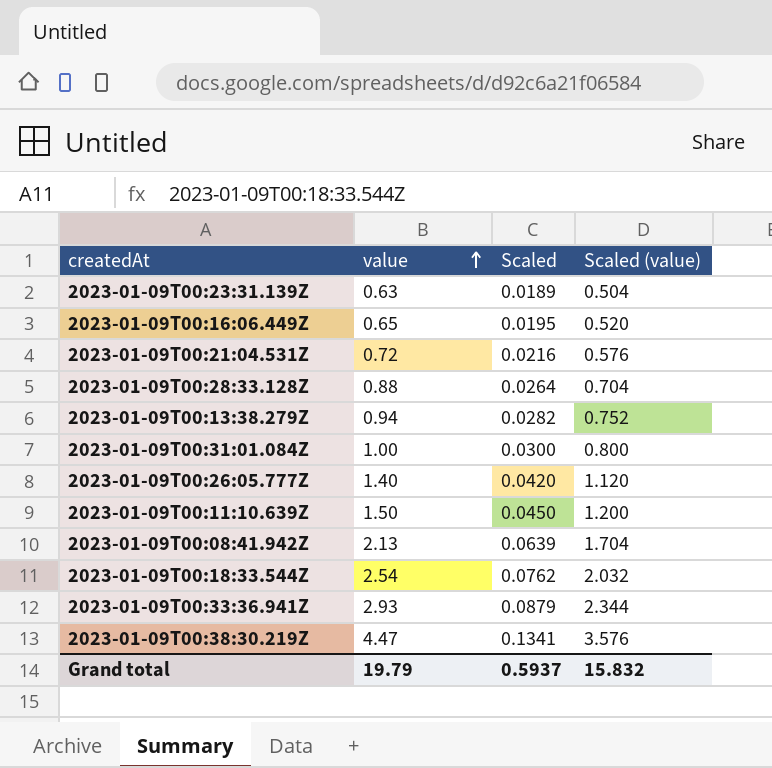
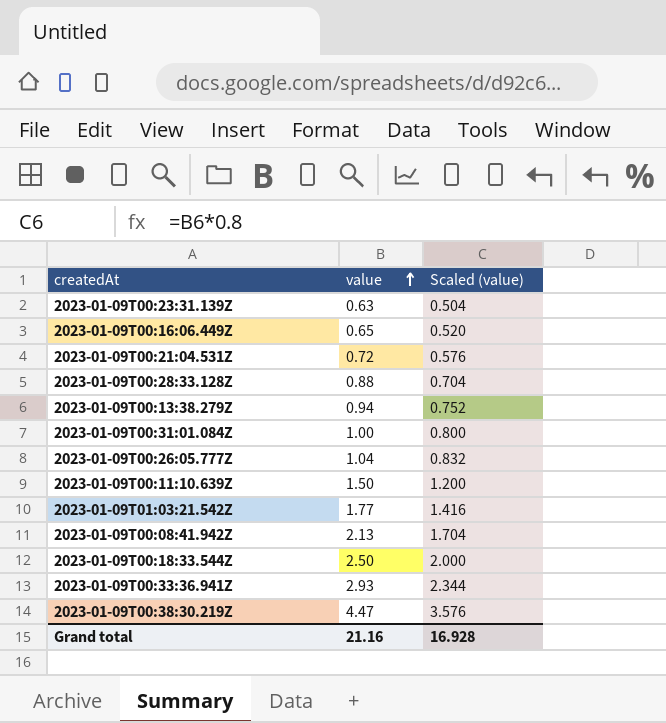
column Scaled | formula: [value] * 0.03 -> none
2023-01-09T00:26:05.777Z | value: 1.40 -> 1.04
2023-01-09T00:26:05.777Z | Scaled (value): 1.120 -> 0.832
row 2023-01-09T01:03:21.542Z: none -> 1.77 | 1.416
2023-01-09T00:18:33.544Z | value: 2.54 -> 2.50
2023-01-09T00:18:33.544Z | Scaled (value): 2.032 -> 2.000
Grand total | value: 19.79 -> 21.16
Grand total | Scaled (value): 15.832 -> 16.928

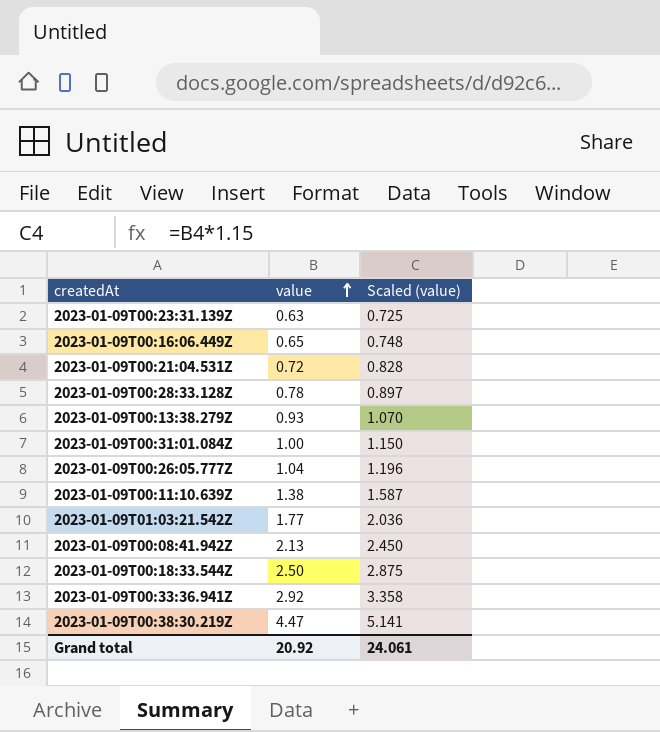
column Scaled (value) | formula: [value] * 0.8 -> [value] * 1.15
2023-01-09T00:28:33.128Z | value: 0.88 -> 0.78
2023-01-09T00:13:38.279Z | value: 0.94 -> 0.93
2023-01-09T00:11:10.639Z | value: 1.50 -> 1.38
2023-01-09T00:33:36.941Z | value: 2.93 -> 2.92
Grand total | value: 21.16 -> 20.92
Grand total | Scaled (value): 16.928 -> 24.061

